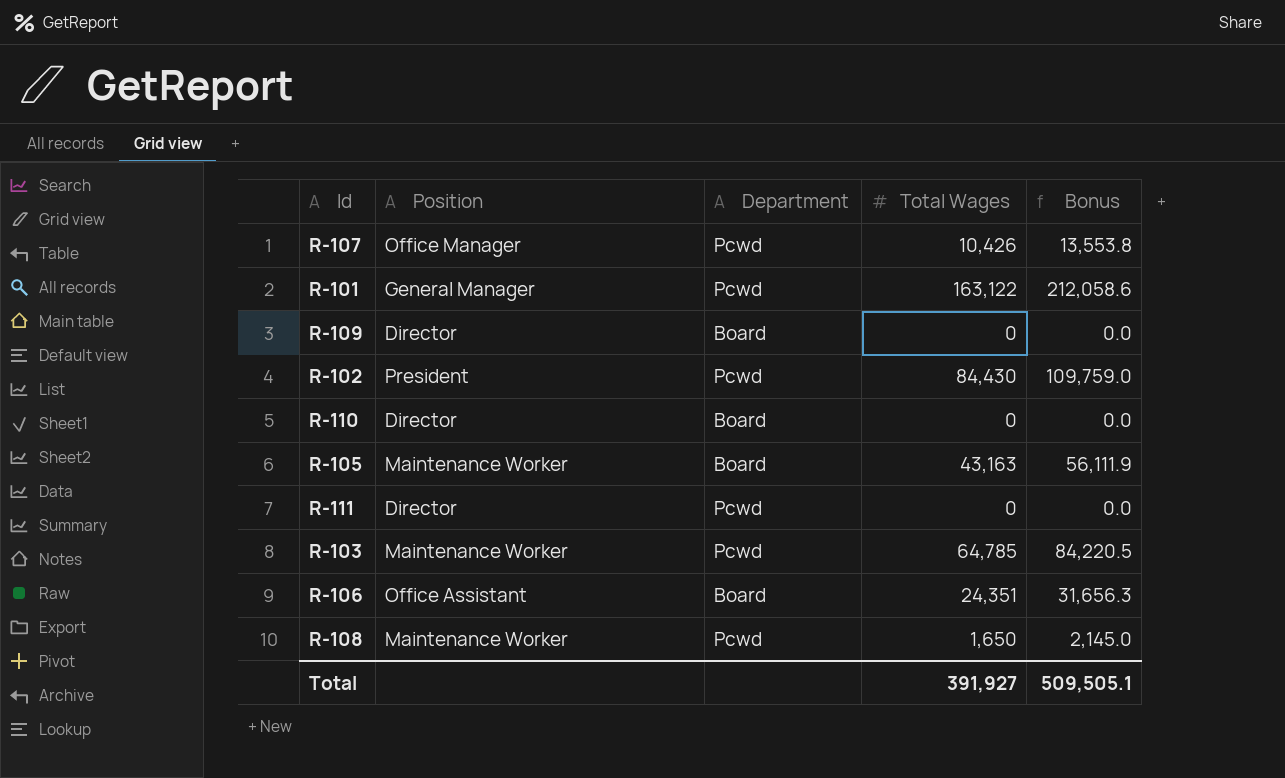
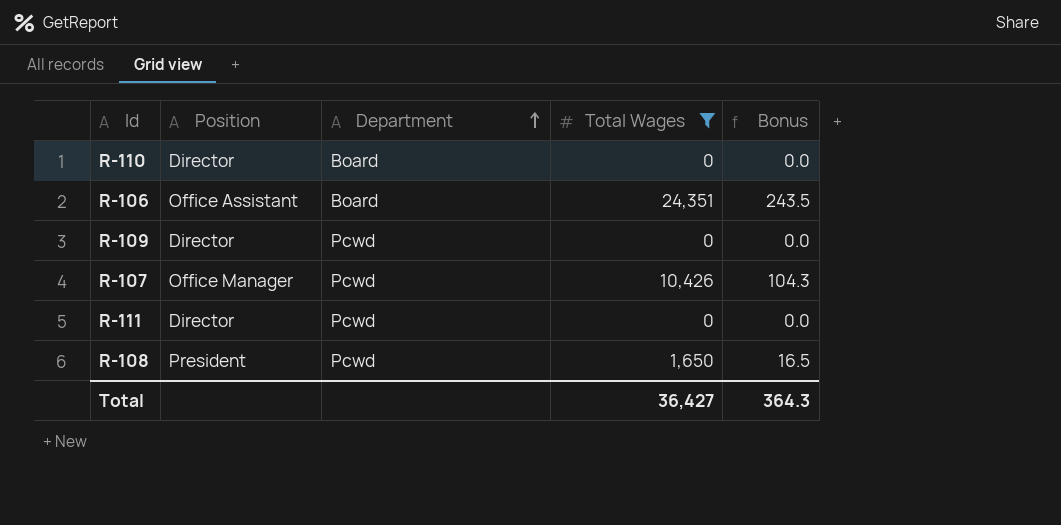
filter: none -> Total Wages <= 24,351
row order: none -> Department ascending
column Bonus | formula: [Total Wages] * 1.3 -> [Total Wages] * 0.01
R-109 | Department: Board -> Pcwd
R-108 | Position: Maintenance Worker -> President
Total | Total Wages: 391,927 -> 36,427
Total | Bonus: 509,505.1 -> 364.3

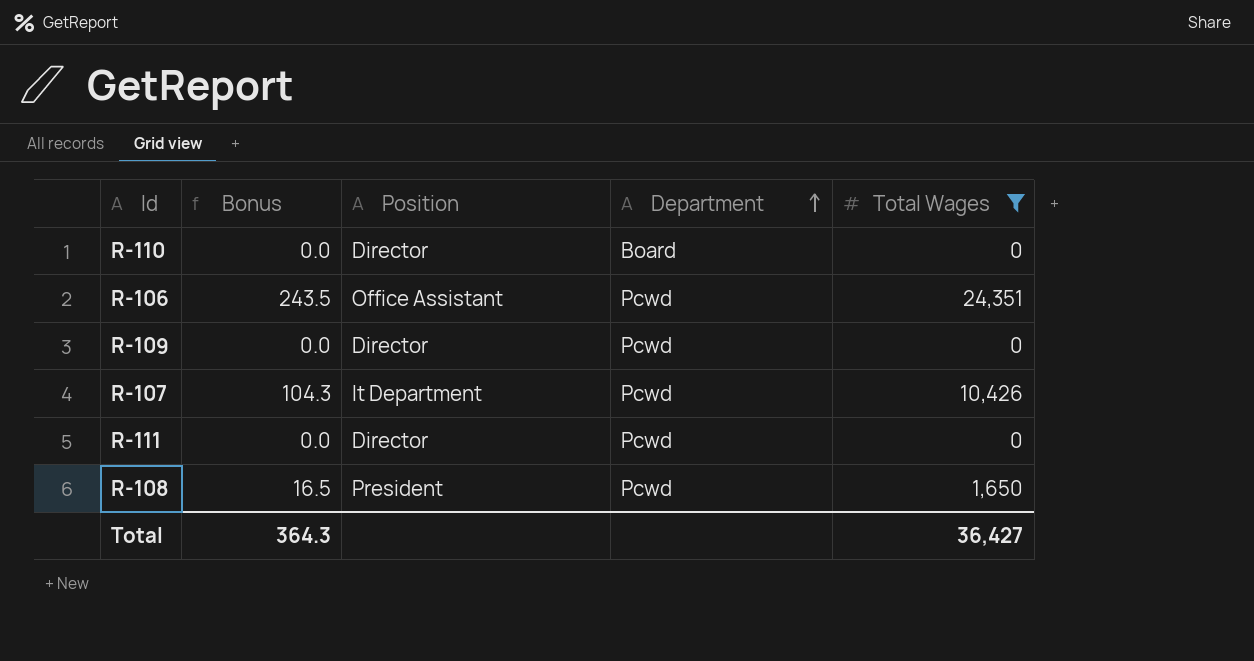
column Bonus | position: 5 -> 2
R-106 | Department: Board -> Pcwd
R-107 | Position: Office Manager -> It Department

